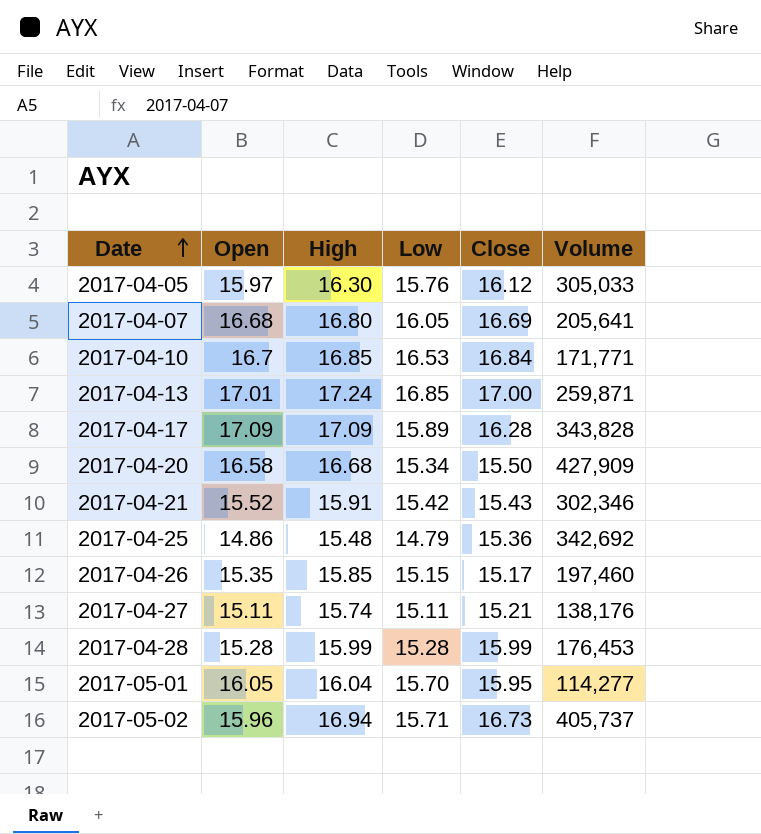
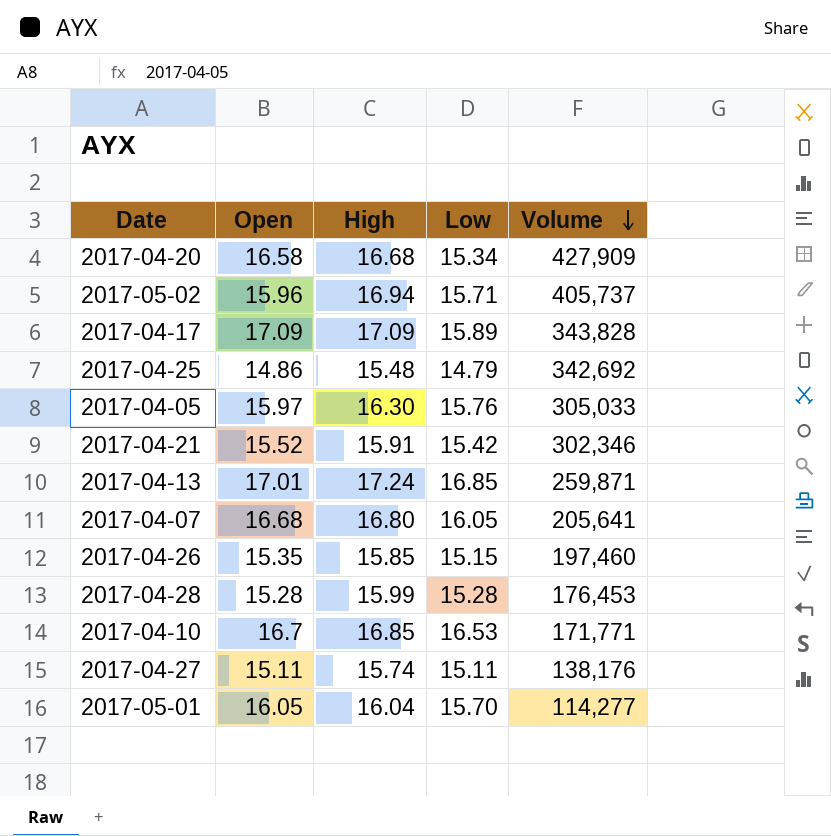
row order: Date ascending -> Volume descending
column Close | position: 5 -> none

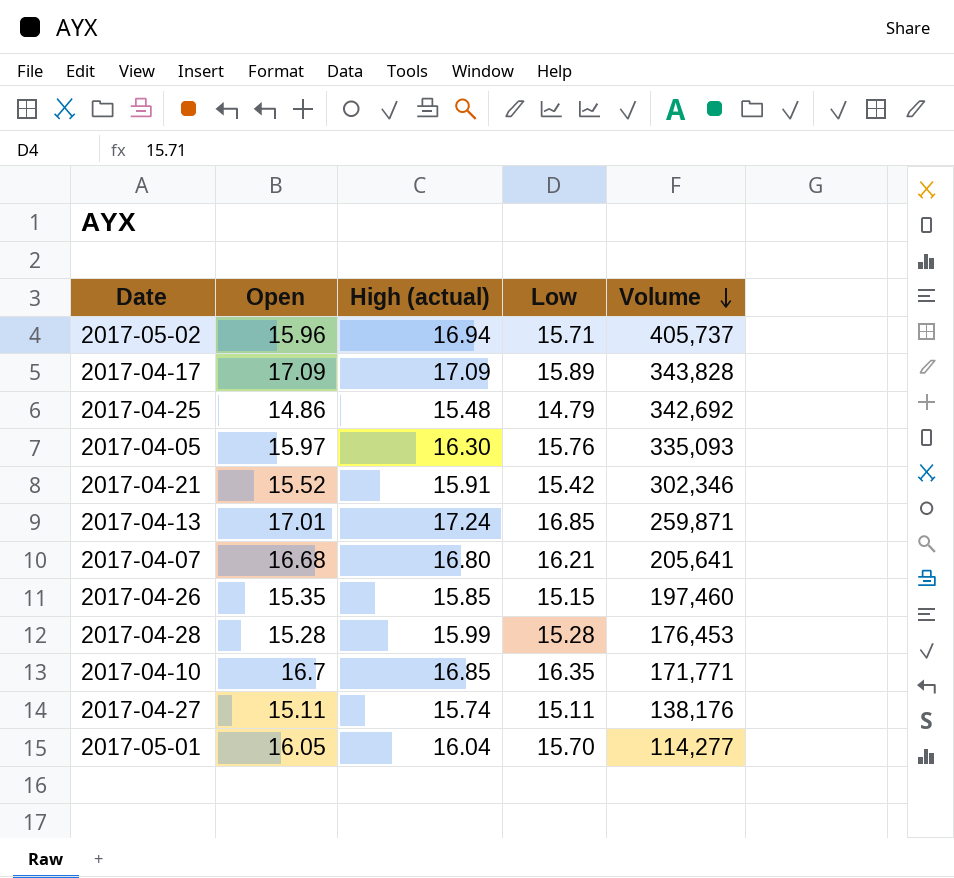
column name: High -> High (actual)
row 2017-04-20: 16.58 | 16.68 | 15.34 | 427,909 -> none
2017-04-05 | Volume: 305,033 -> 335,093
2017-04-07 | Low: 16.05 -> 16.21
2017-04-10 | Low: 16.53 -> 16.35

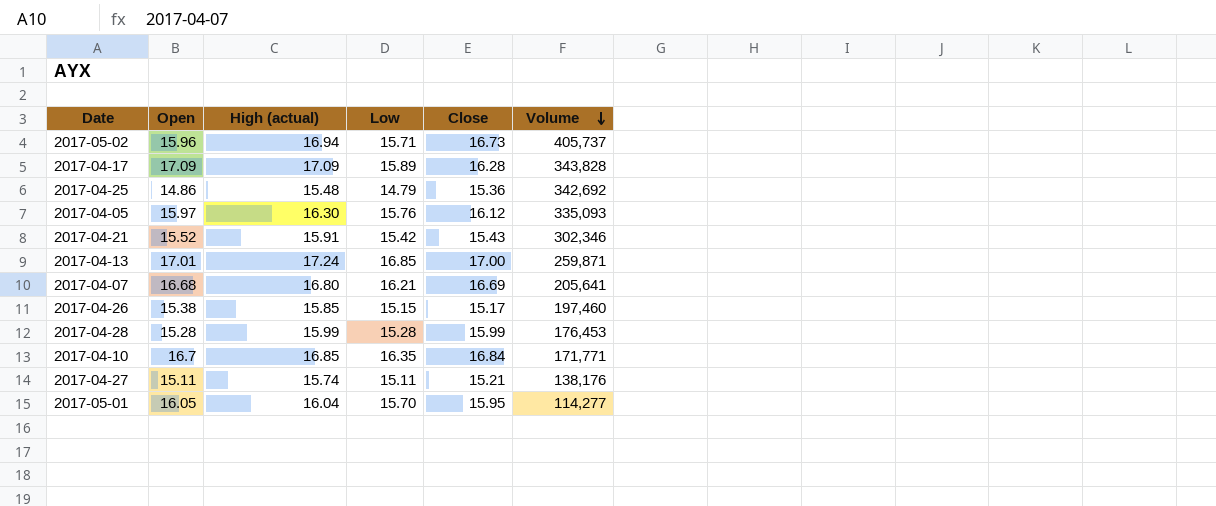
column Close | position: none -> 5
2017-04-26 | Open: 15.35 -> 15.38

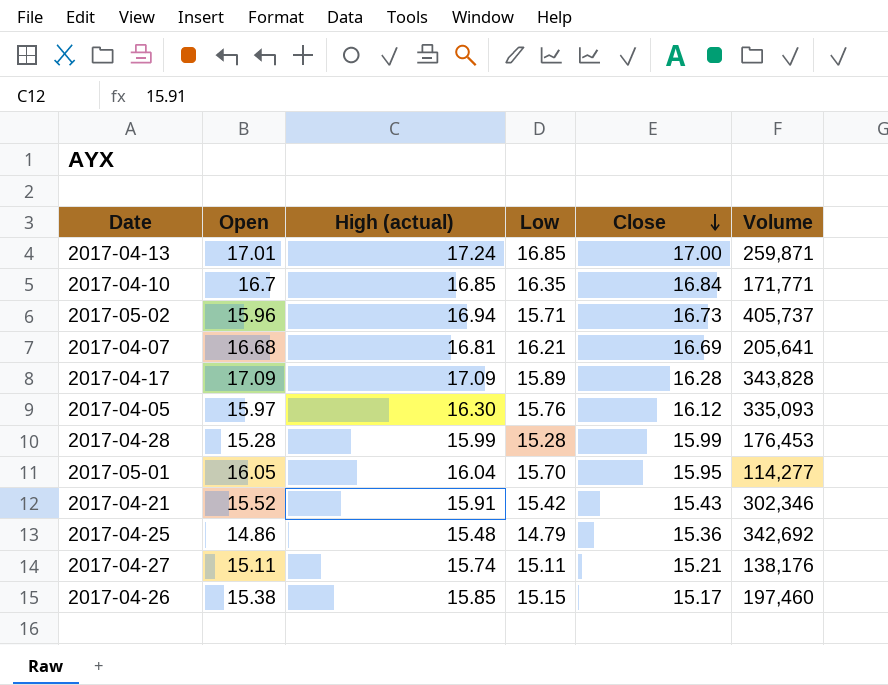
row order: Volume descending -> Close descending
2017-04-07 | High (actual): 16.80 -> 16.81

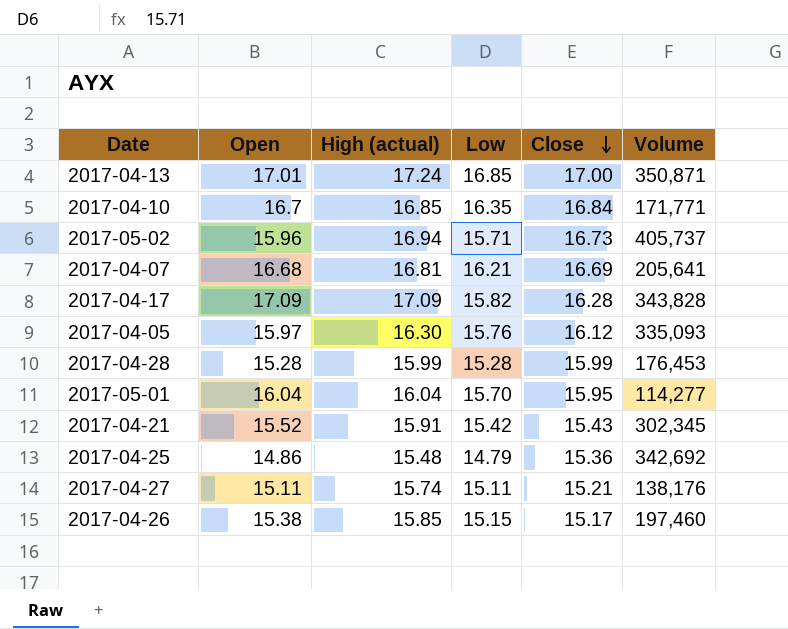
2017-04-13 | Volume: 259,871 -> 350,871
2017-04-17 | Low: 15.89 -> 15.82
2017-05-01 | Open: 16.05 -> 16.04
2017-04-21 | Volume: 302,346 -> 302,345

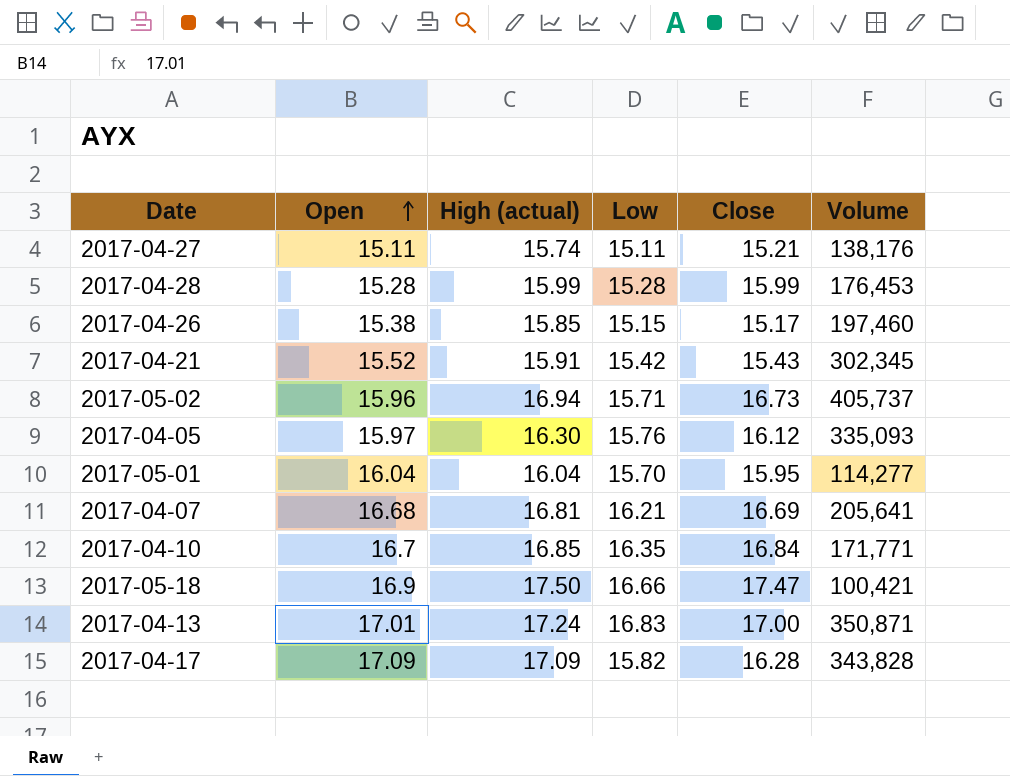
row order: Close descending -> Open ascending
row 2017-04-25: 14.86 | 15.48 | 14.79 | 15.36 | 342,692 -> none
row 2017-05-18: none -> 16.9 | 17.50 | 16.66 | 17.47 | 100,421
2017-04-13 | Low: 16.85 -> 16.83

